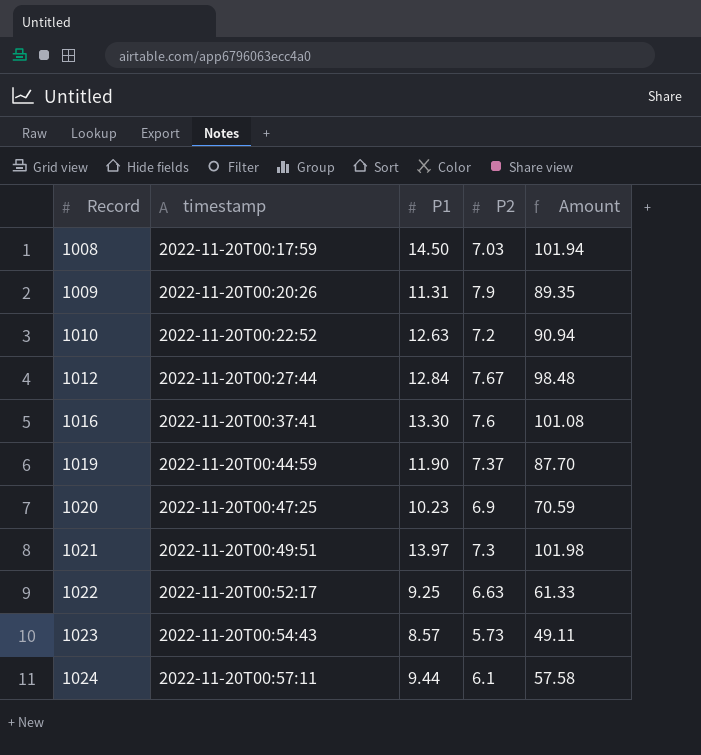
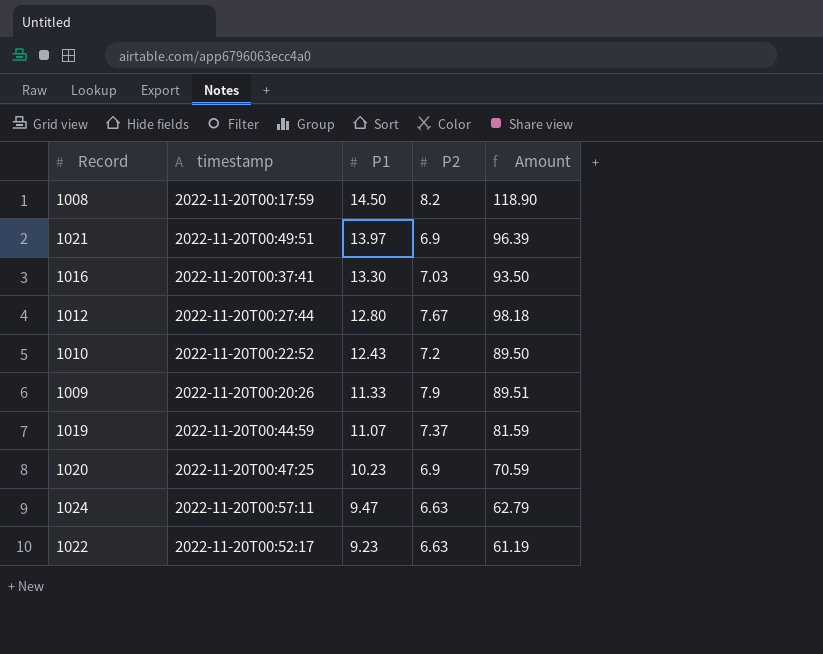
row order: Record ascending -> P1 descending
row 1023: 2022-11-20T00:54:43 | 8.57 | 5.73 | 49.11 -> none
1008 | P2: 7.03 -> 8.2
1008 | Amount: 101.94 -> 118.90
1021 | P2: 7.3 -> 6.9
1021 | Amount: 101.98 -> 96.39
1016 | P2: 7.6 -> 7.03
1016 | Amount: 101.08 -> 93.50
1012 | P1: 12.84 -> 12.80
1012 | Amount: 98.48 -> 98.18
1010 | P1: 12.63 -> 12.43
1010 | Amount: 90.94 -> 89.50
1009 | P1: 11.31 -> 11.33
1009 | Amount: 89.35 -> 89.51
1019 | P1: 11.90 -> 11.07
1019 | Amount: 87.70 -> 81.59
1024 | P1: 9.44 -> 9.47
1024 | P2: 6.1 -> 6.63
1024 | Amount: 57.58 -> 62.79
1022 | P1: 9.25 -> 9.23
1022 | Amount: 61.33 -> 61.19

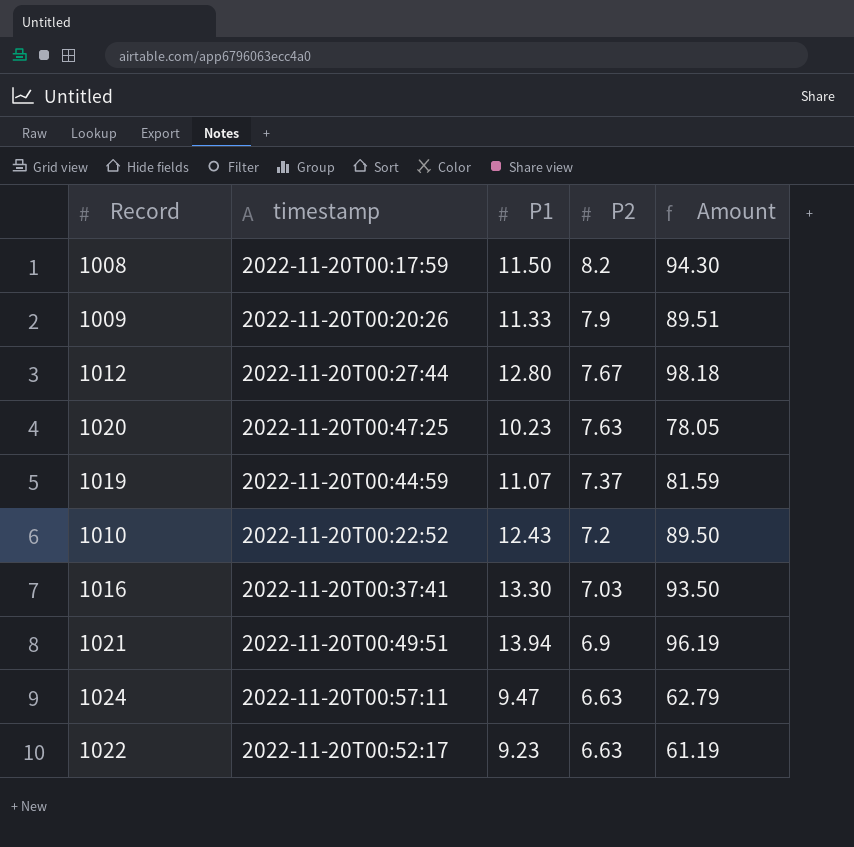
row order: P1 descending -> P2 descending
1008 | P1: 14.50 -> 11.50
1008 | Amount: 118.90 -> 94.30
1020 | P2: 6.9 -> 7.63
1020 | Amount: 70.59 -> 78.05
1021 | P1: 13.97 -> 13.94
1021 | Amount: 96.39 -> 96.19

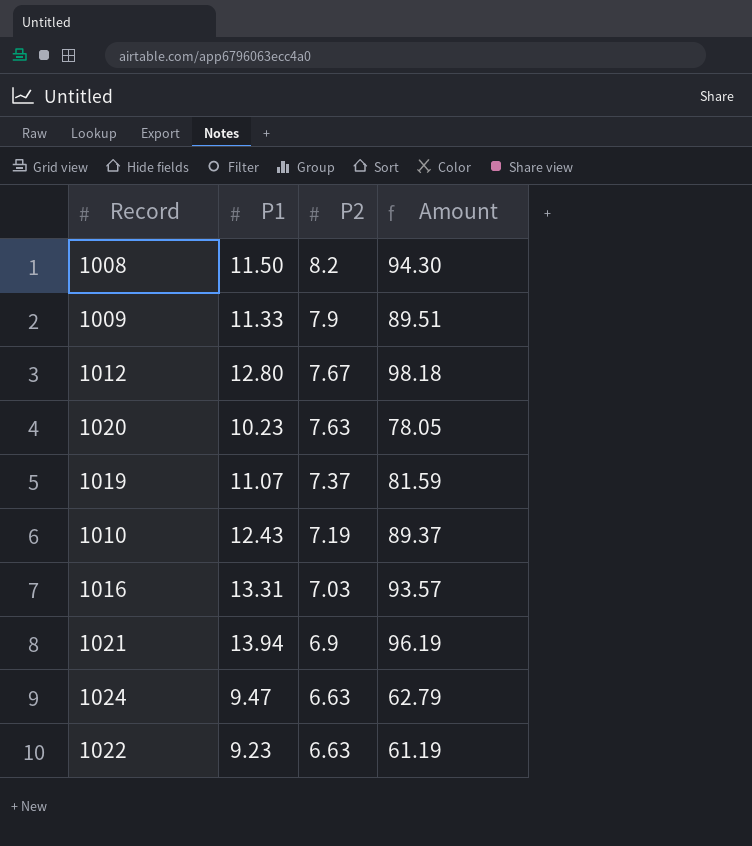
column timestamp | position: 2 -> none
1010 | P2: 7.2 -> 7.19
1010 | Amount: 89.50 -> 89.37
1016 | P1: 13.30 -> 13.31
1016 | Amount: 93.50 -> 93.57

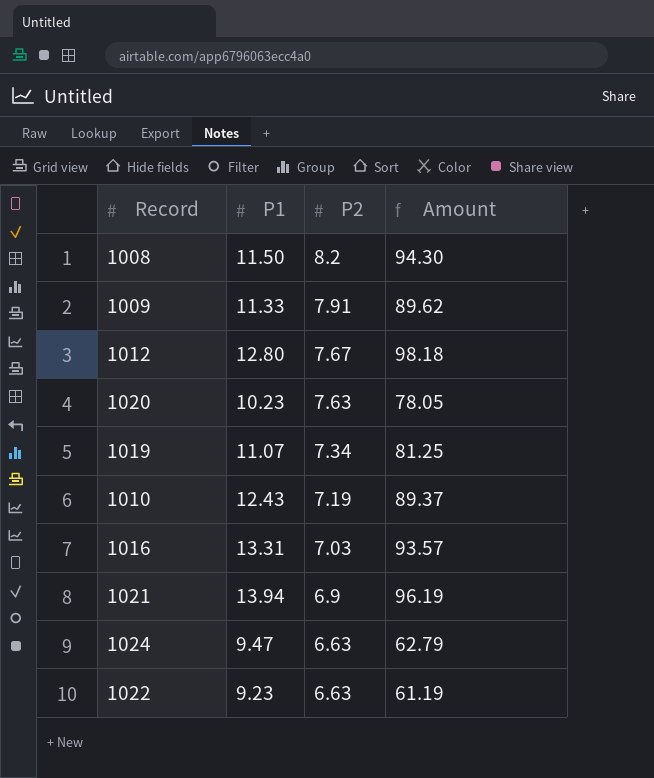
1009 | P2: 7.9 -> 7.91
1009 | Amount: 89.51 -> 89.62
1019 | P2: 7.37 -> 7.34
1019 | Amount: 81.59 -> 81.25

